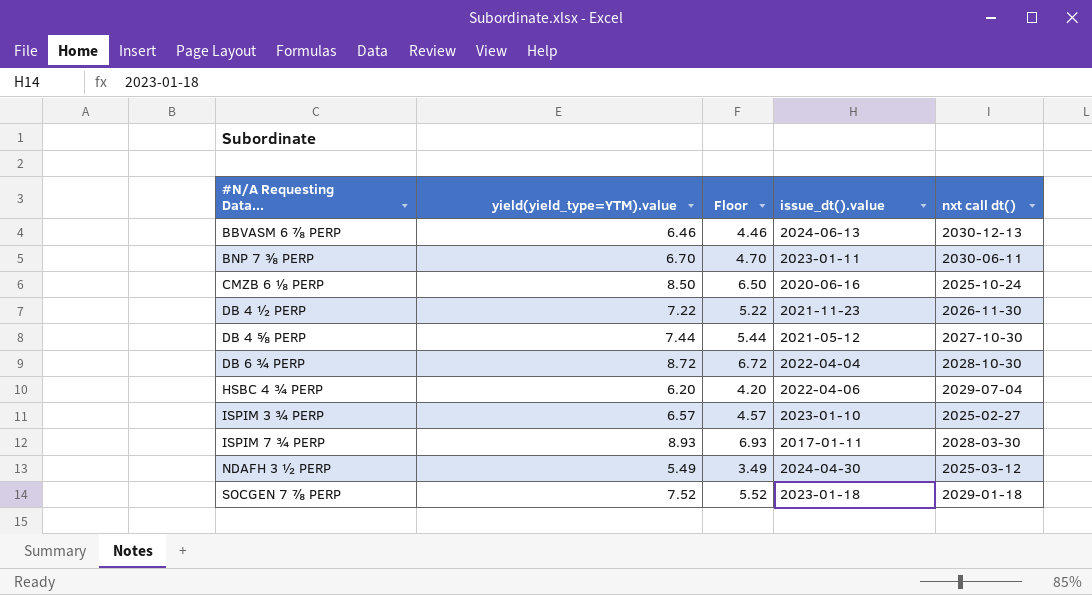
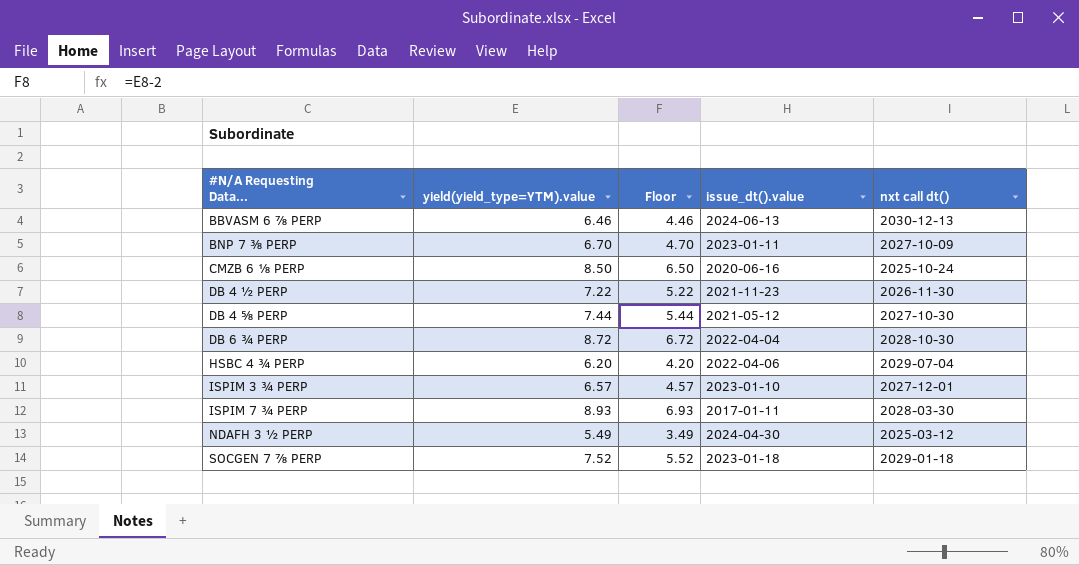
BNP 7 ⅜ PERP | nxt call dt(): 2030-06-11 -> 2027-10-09
ISPIM 3 ¾ PERP | nxt call dt(): 2025-02-27 -> 2027-12-01

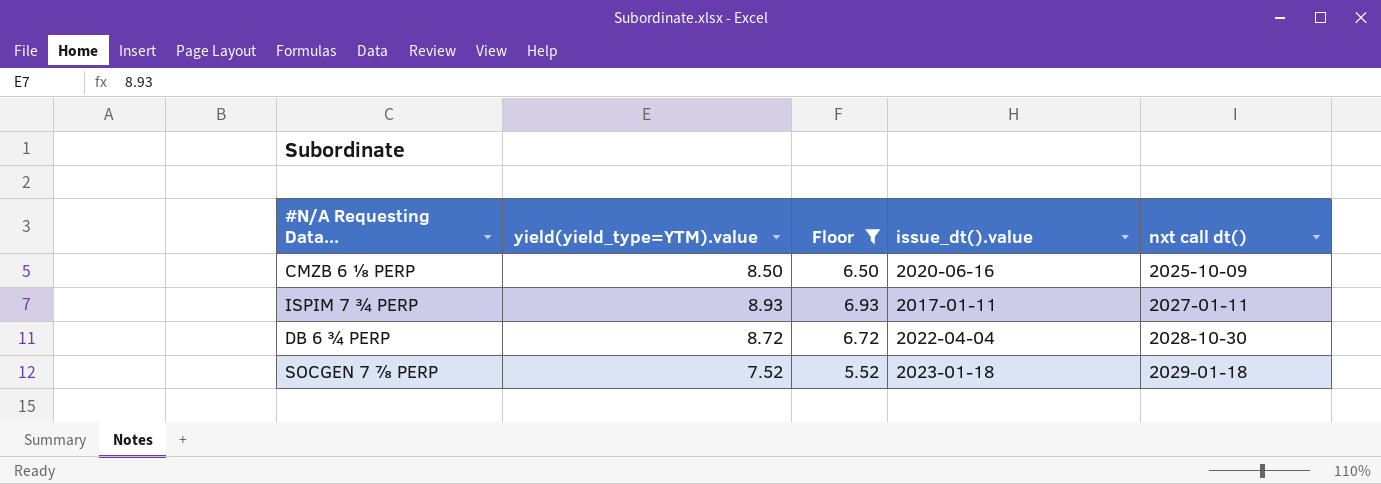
filter: none -> Floor >= 5.52
row order: #N/A Requesting Data... ascending -> nxt call dt() ascending
CMZB 6 ⅛ PERP | nxt call dt(): 2025-10-24 -> 2025-10-09
ISPIM 7 ¾ PERP | nxt call dt(): 2028-03-30 -> 2027-01-11

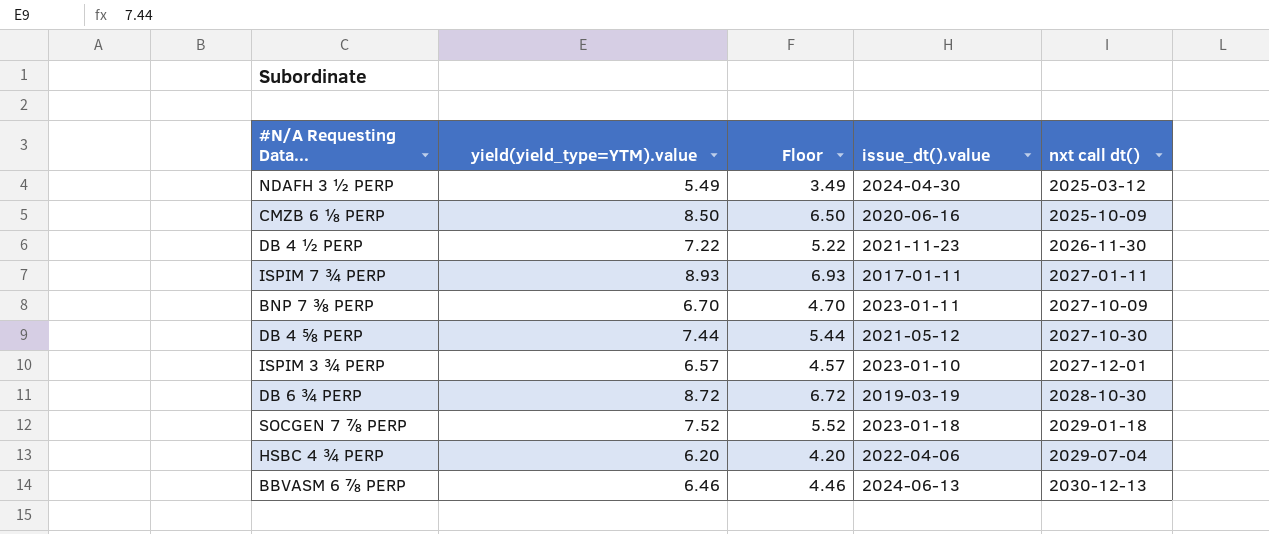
filter: Floor >= 5.52 -> none
DB 6 ¾ PERP | issue_dt().value: 2022-04-04 -> 2019-03-19

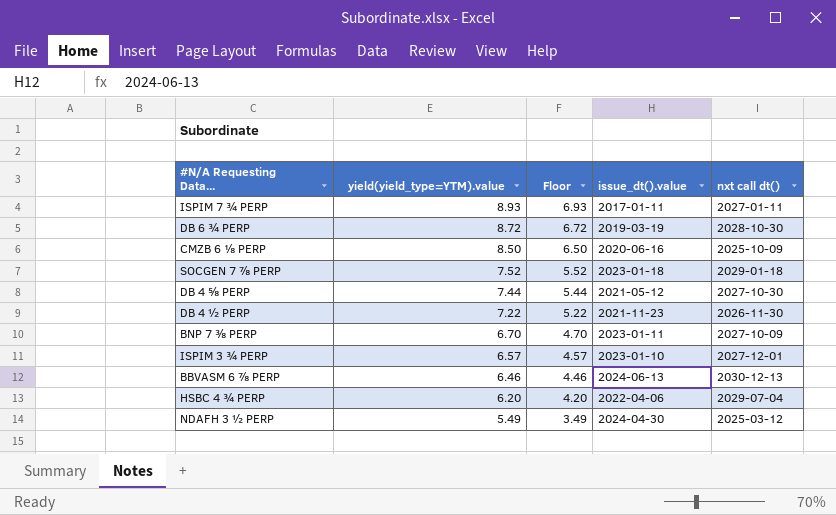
row order: nxt call dt() ascending -> yield(yield_type=YTM).value descending

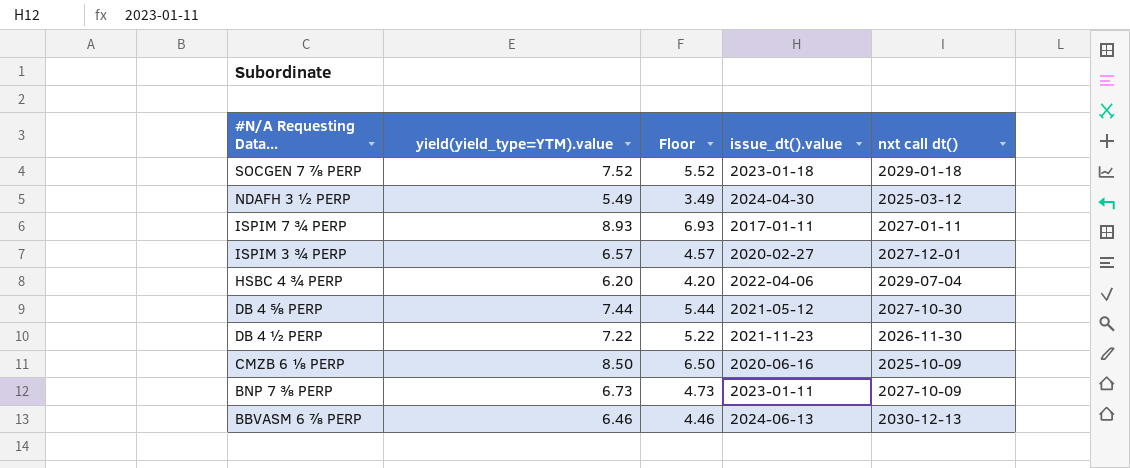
row order: yield(yield_type=YTM).value descending -> #N/A Requesting Data... descending
row DB 6 ¾ PERP: 8.72 | 6.72 | 2019-03-19 | 2028-10-30 -> none
ISPIM 3 ¾ PERP | issue_dt().value: 2023-01-10 -> 2020-02-27
BNP 7 ⅜ PERP | yield(yield_type=YTM).value: 6.70 -> 6.73
BNP 7 ⅜ PERP | Floor: 4.70 -> 4.73

